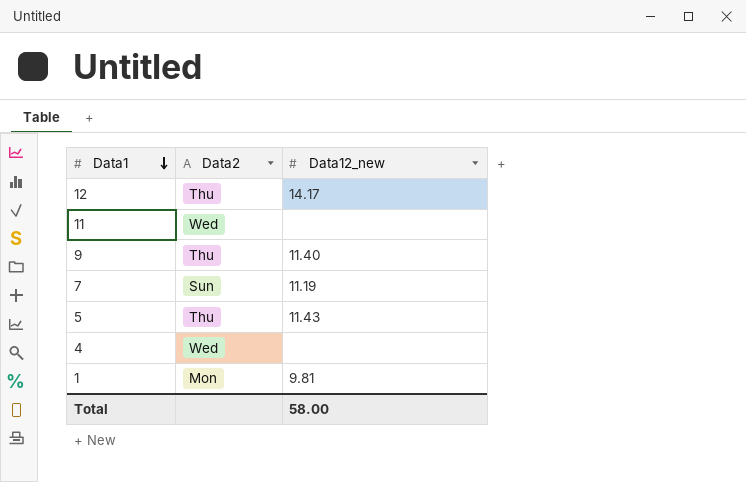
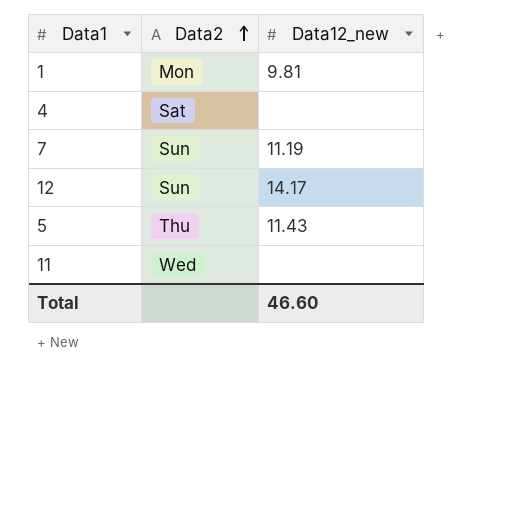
row order: Data1 descending -> Data2 ascending
row 9: Thu | 11.40 -> none
4 | Data2: Wed -> Sat
12 | Data2: Thu -> Sun
Total | Data12_new: 58.00 -> 46.60

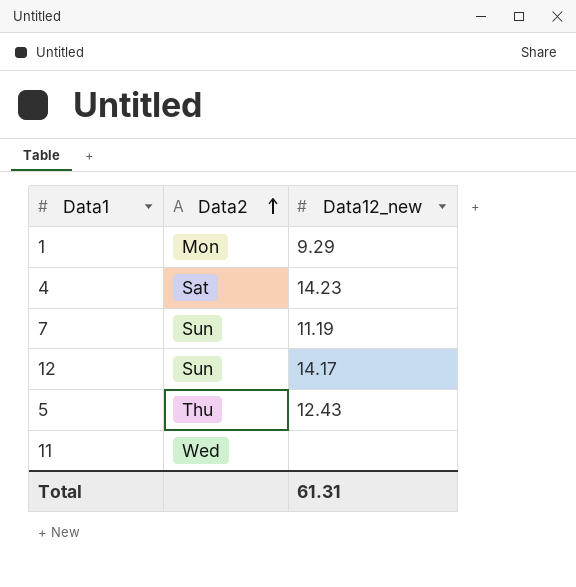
1 | Data12_new: 9.81 -> 9.29
4 | Data12_new: none -> 14.23
5 | Data12_new: 11.43 -> 12.43
Total | Data12_new: 46.60 -> 61.31

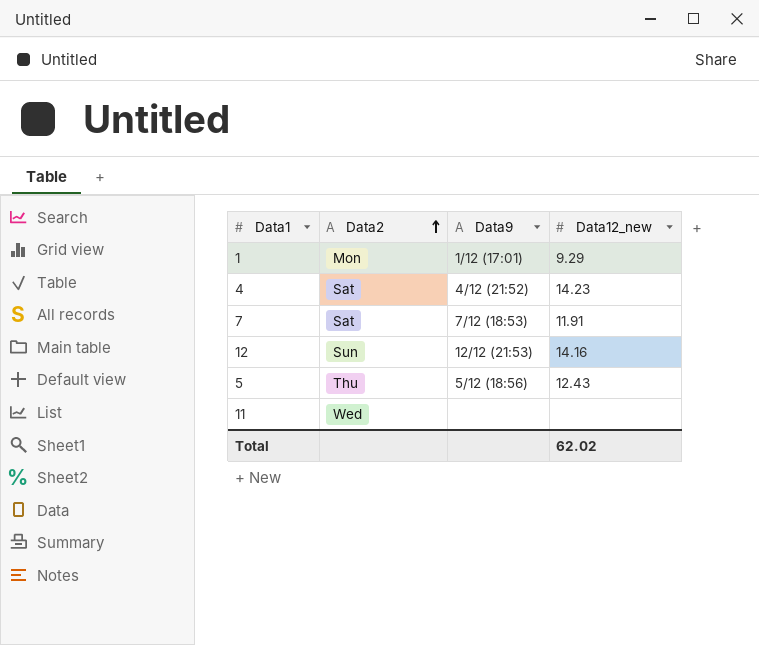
column Data9 | position: none -> 3
7 | Data2: Sun -> Sat
7 | Data12_new: 11.19 -> 11.91
12 | Data12_new: 14.17 -> 14.16
Total | Data12_new: 61.31 -> 62.02

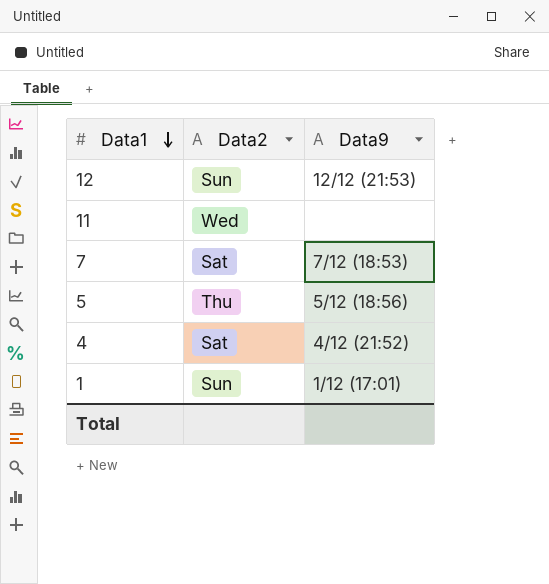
row order: Data2 ascending -> Data1 descending
column Data12_new | position: 4 -> none
1 | Data2: Mon -> Sun

